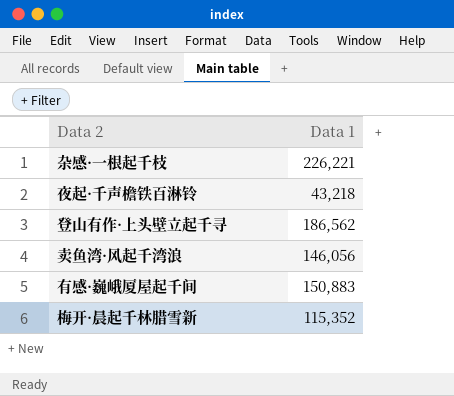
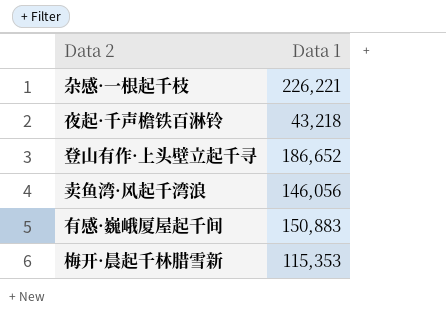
登山有作·上头壁立起千寻 | Data 1: 186,562 -> 186,652
梅开·晨起千林腊雪新 | Data 1: 115,352 -> 115,353

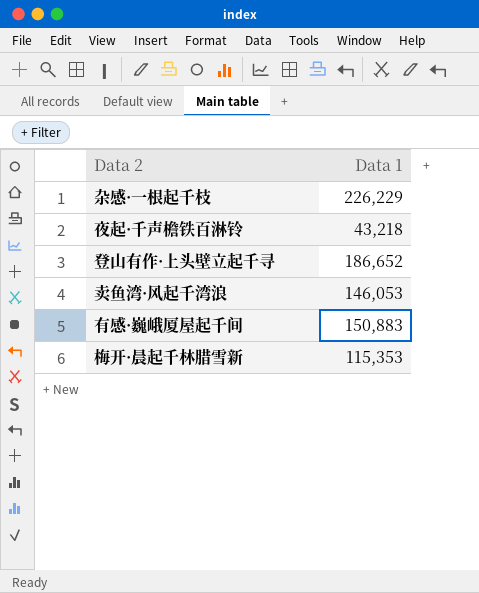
杂感·一根起千枝 | Data 1: 226,221 -> 226,229
卖鱼湾·风起千湾浪 | Data 1: 146,056 -> 146,053

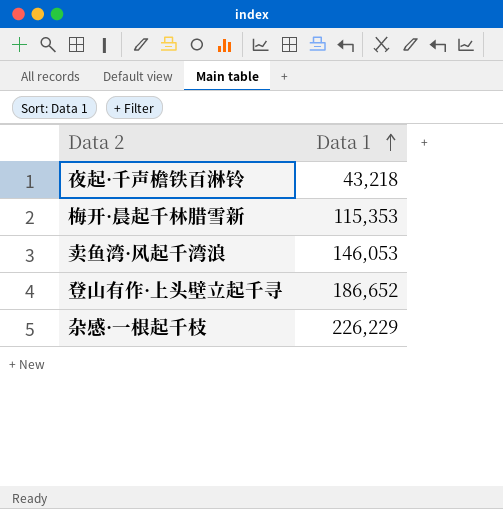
row order: none -> Data 1 ascending
row 有感·巍峨厦屋起千间: 150,883 -> none

